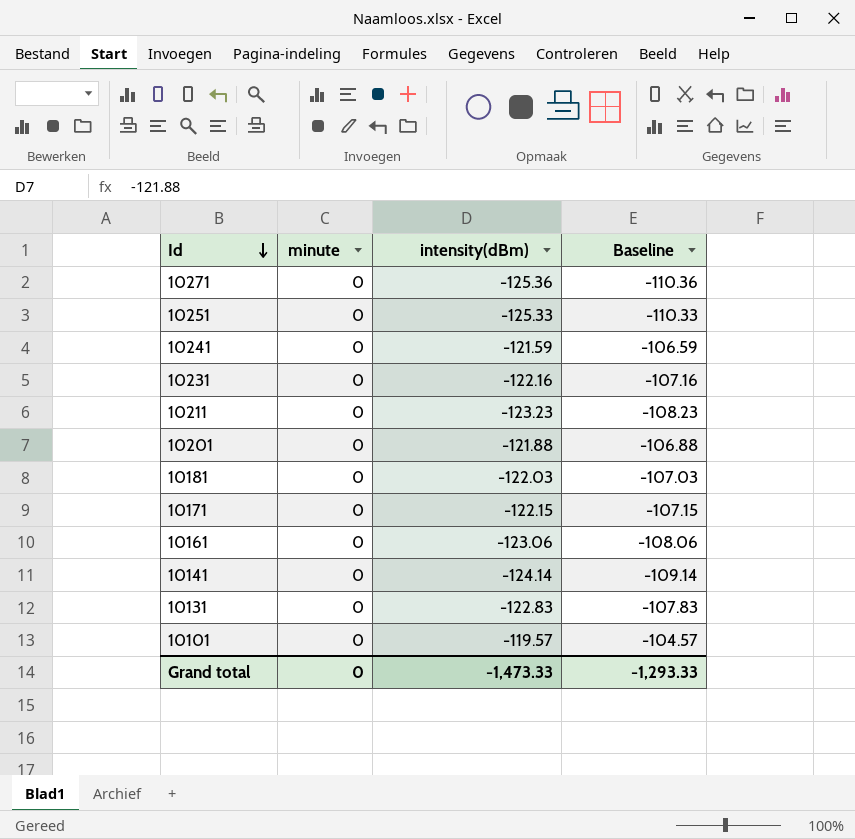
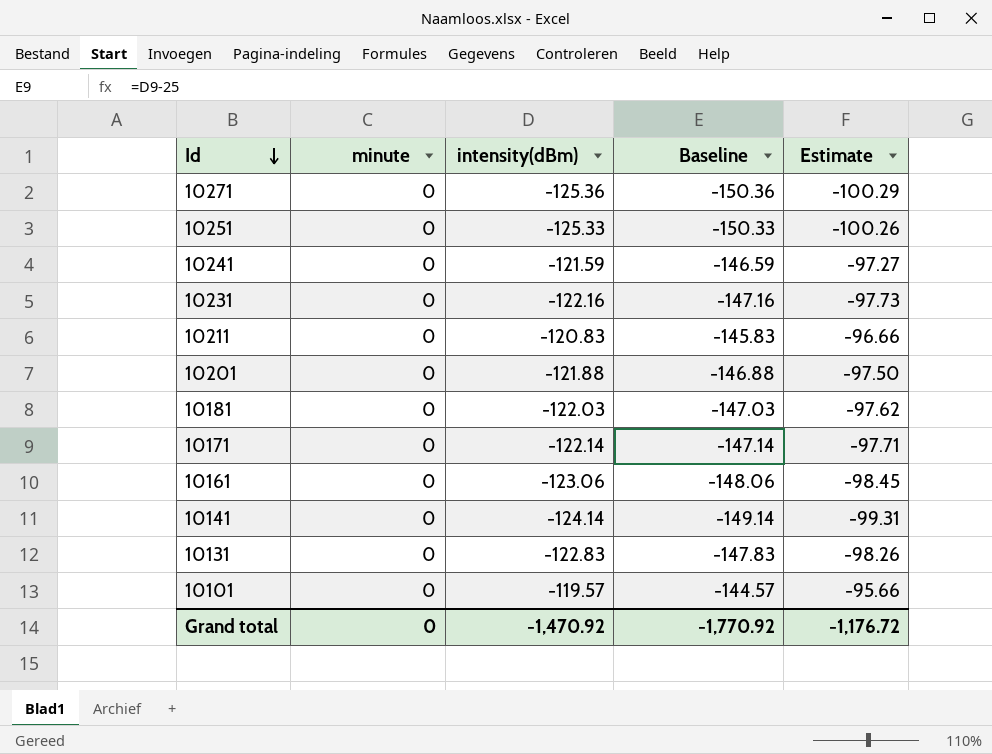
column Baseline | formula: [intensity(dBm)] + 15 -> [intensity(dBm)] - 25
column Estimate | formula: none -> [intensity(dBm)] * 0.8
10211 | intensity(dBm): -123.23 -> -120.83
10171 | intensity(dBm): -122.15 -> -122.14
Grand total | intensity(dBm): -1,473.33 -> -1,470.92
Grand total | Baseline: -1,293.33 -> -1,770.92

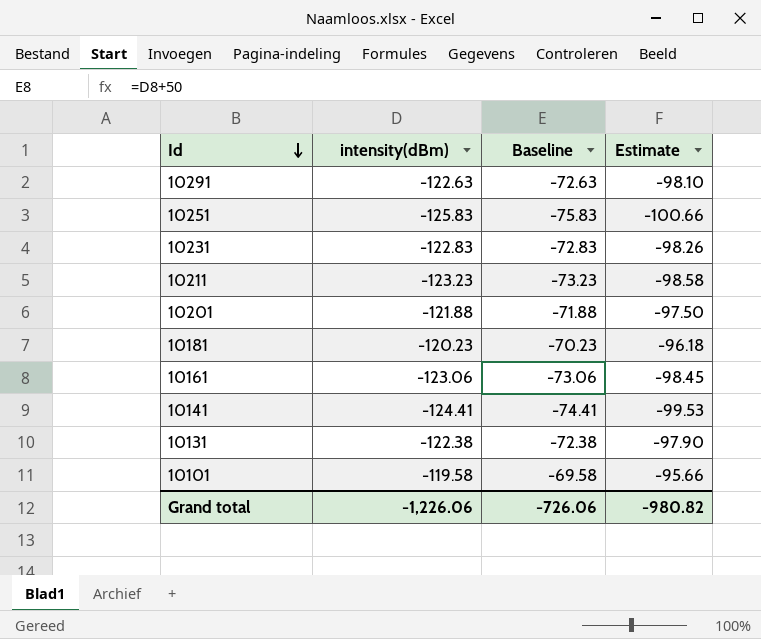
column minute | position: 2 -> none
column Baseline | formula: [intensity(dBm)] - 25 -> [intensity(dBm)] + 50
row 10271: 0 | -125.36 | -150.36 | -100.29 -> none
row 10241: 0 | -121.59 | -146.59 | -97.27 -> none
row 10171: 0 | -122.14 | -147.14 | -97.71 -> none
row 10291: none -> -122.63 | -72.63 | -98.10
10251 | intensity(dBm): -125.33 -> -125.83
10251 | Estimate: -100.26 -> -100.66
10231 | intensity(dBm): -122.16 -> -122.83
10231 | Estimate: -97.73 -> -98.26
10211 | intensity(dBm): -120.83 -> -123.23
10211 | Estimate: -96.66 -> -98.58
10181 | intensity(dBm): -122.03 -> -120.23
10181 | Estimate: -97.62 -> -96.18
10141 | intensity(dBm): -124.14 -> -124.41
10141 | Estimate: -99.31 -> -99.53
10131 | intensity(dBm): -122.83 -> -122.38
10131 | Estimate: -98.26 -> -97.90
10101 | intensity(dBm): -119.57 -> -119.58
Grand total | intensity(dBm): -1,470.92 -> -1,226.06
Grand total | Baseline: -1,770.92 -> -726.06
Grand total | Estimate: -1,176.72 -> -980.82

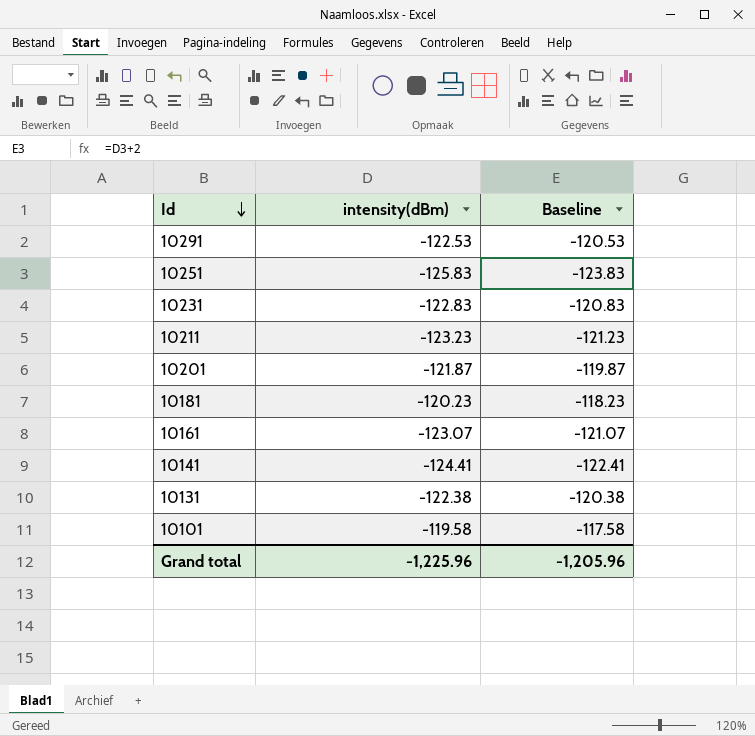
column Estimate | formula: [intensity(dBm)] * 0.8 -> none
column Baseline | formula: [intensity(dBm)] + 50 -> [intensity(dBm)] + 2
10291 | intensity(dBm): -122.63 -> -122.53
10201 | intensity(dBm): -121.88 -> -121.87
10161 | intensity(dBm): -123.06 -> -123.07
Grand total | intensity(dBm): -1,226.06 -> -1,225.96
Grand total | Baseline: -726.06 -> -1,205.96

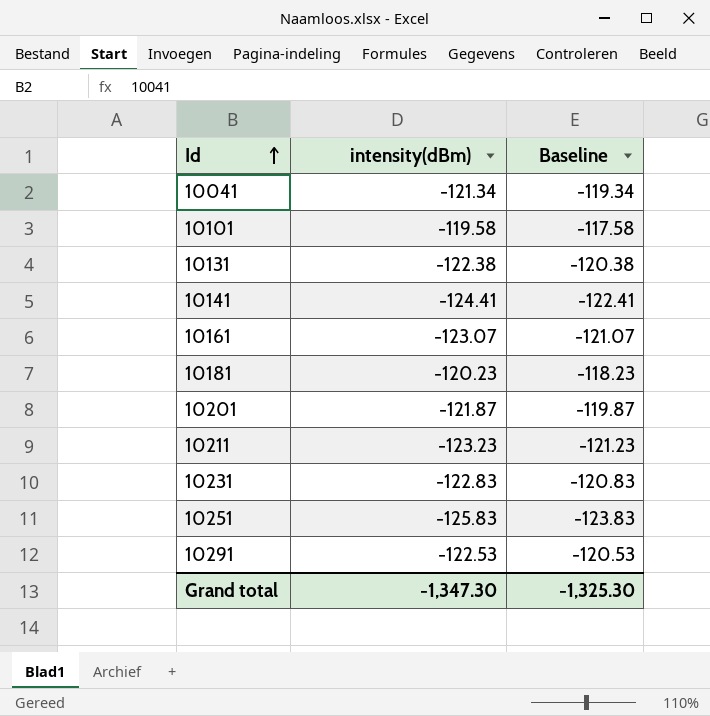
row order: Id descending -> Id ascending
row 10041: none -> -121.34 | -119.34
Grand total | intensity(dBm): -1,225.96 -> -1,347.30
Grand total | Baseline: -1,205.96 -> -1,325.30

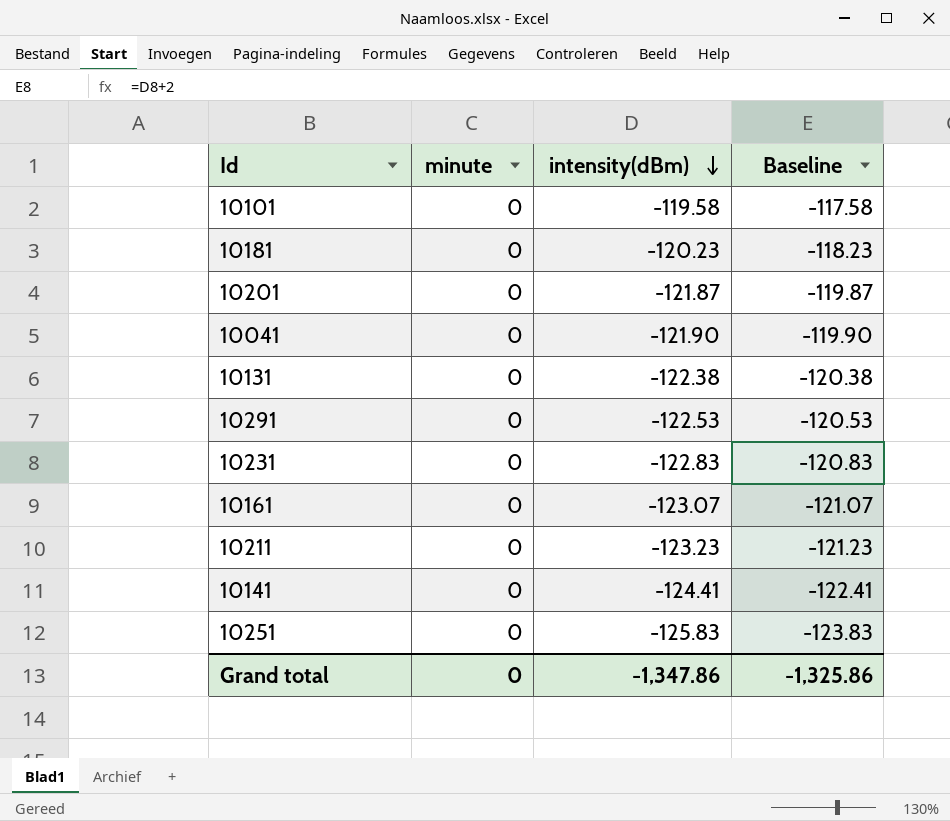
row order: Id ascending -> intensity(dBm) descending
column minute | position: none -> 2
10041 | intensity(dBm): -121.34 -> -121.90
10041 | Baseline: -119.34 -> -119.90
Grand total | intensity(dBm): -1,347.30 -> -1,347.86
Grand total | Baseline: -1,325.30 -> -1,325.86

